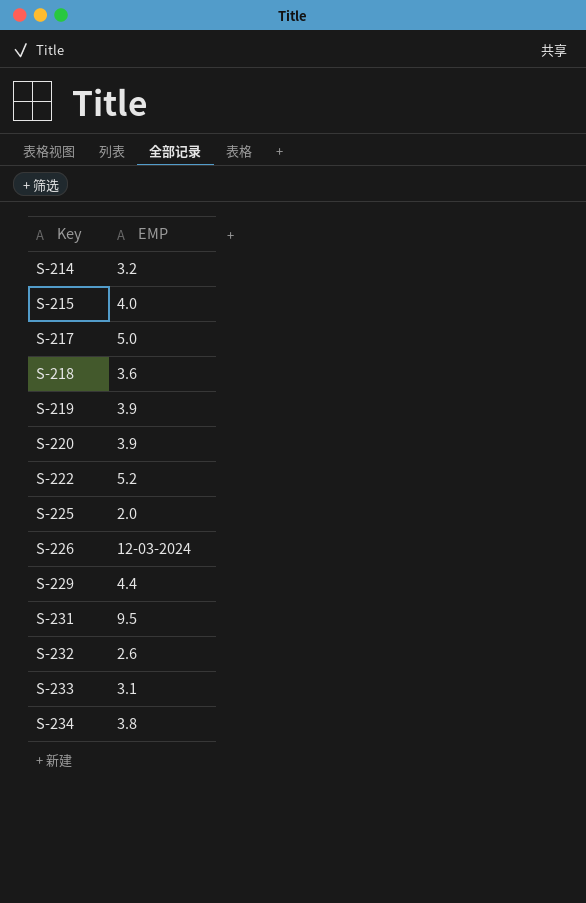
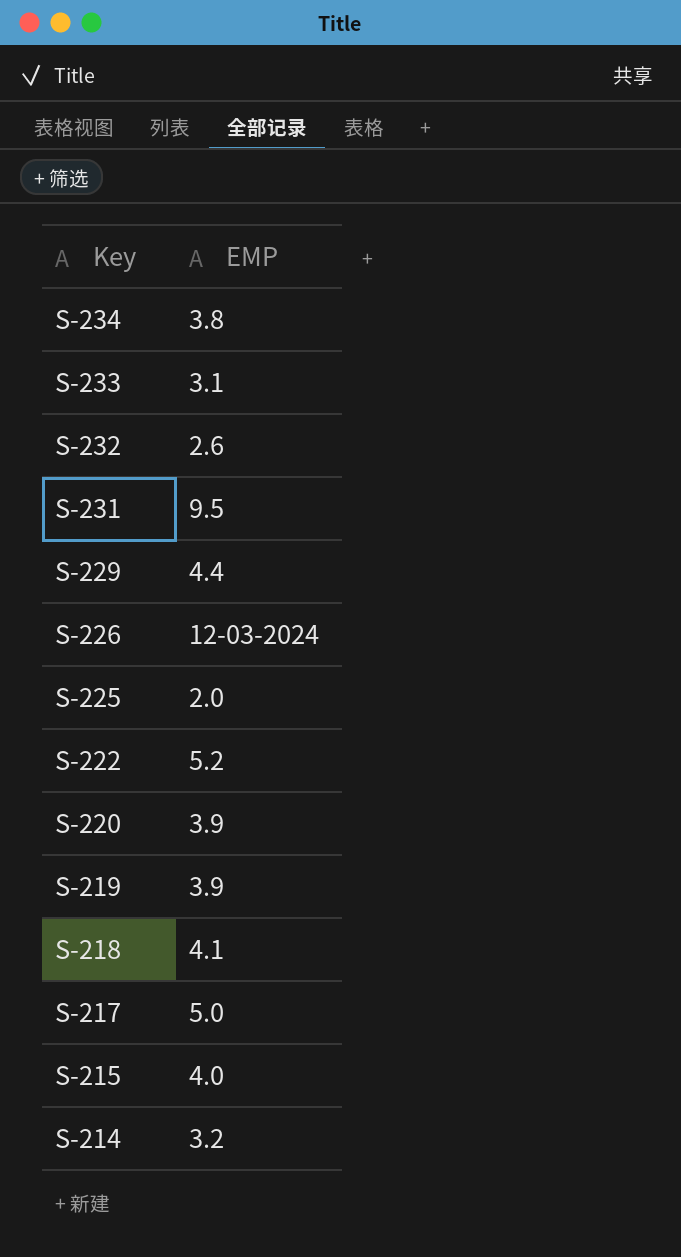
row order: Key ascending -> Key descending
S-218 | EMP: 3.6 -> 4.1

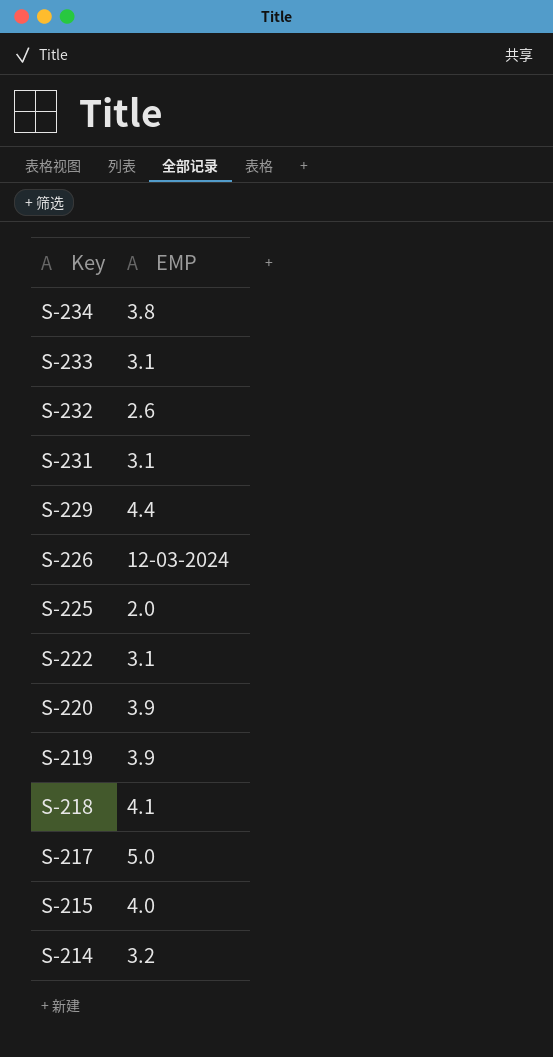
S-231 | EMP: 9.5 -> 3.1
S-222 | EMP: 5.2 -> 3.1

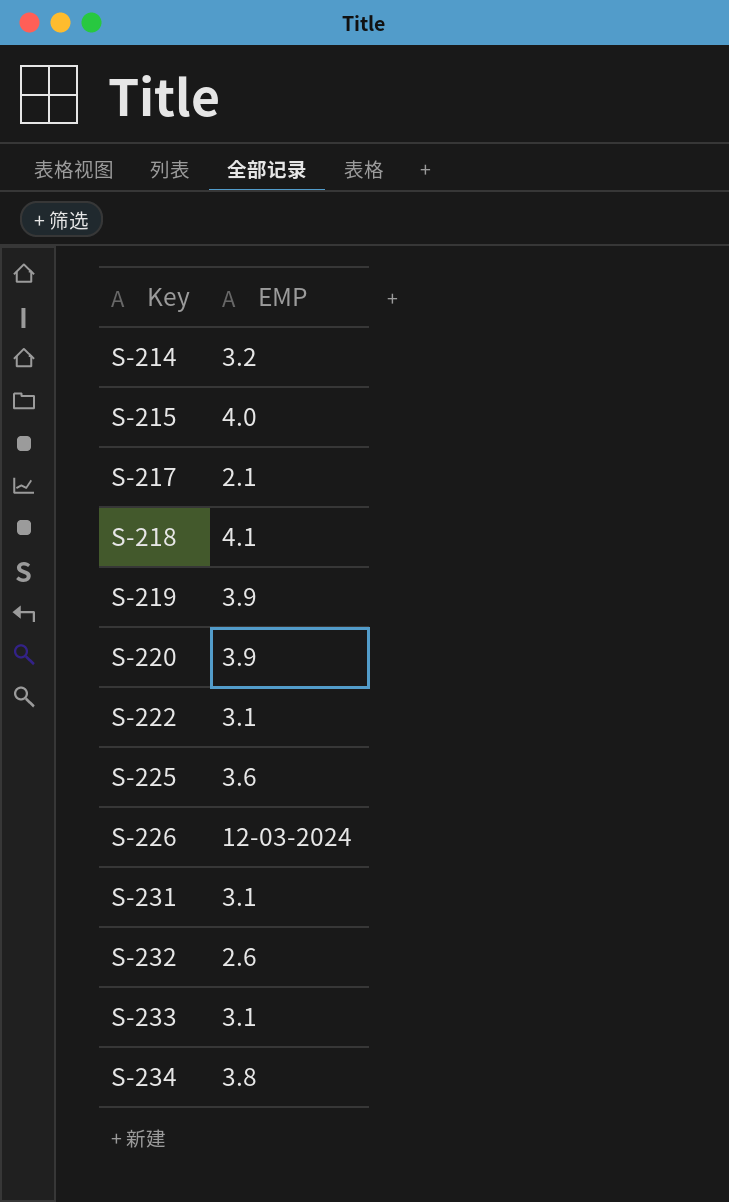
row order: Key descending -> Key ascending
row S-229: 4.4 -> none
S-217 | EMP: 5.0 -> 2.1
S-225 | EMP: 2.0 -> 3.6

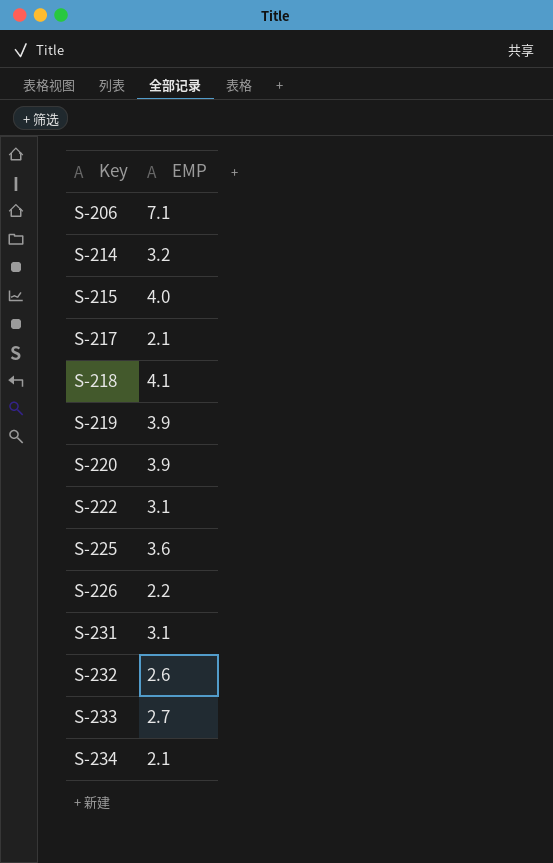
row S-206: none -> 7.1
S-226 | EMP: 12-03-2024 -> 2.2
S-233 | EMP: 3.1 -> 2.7
S-234 | EMP: 3.8 -> 2.1

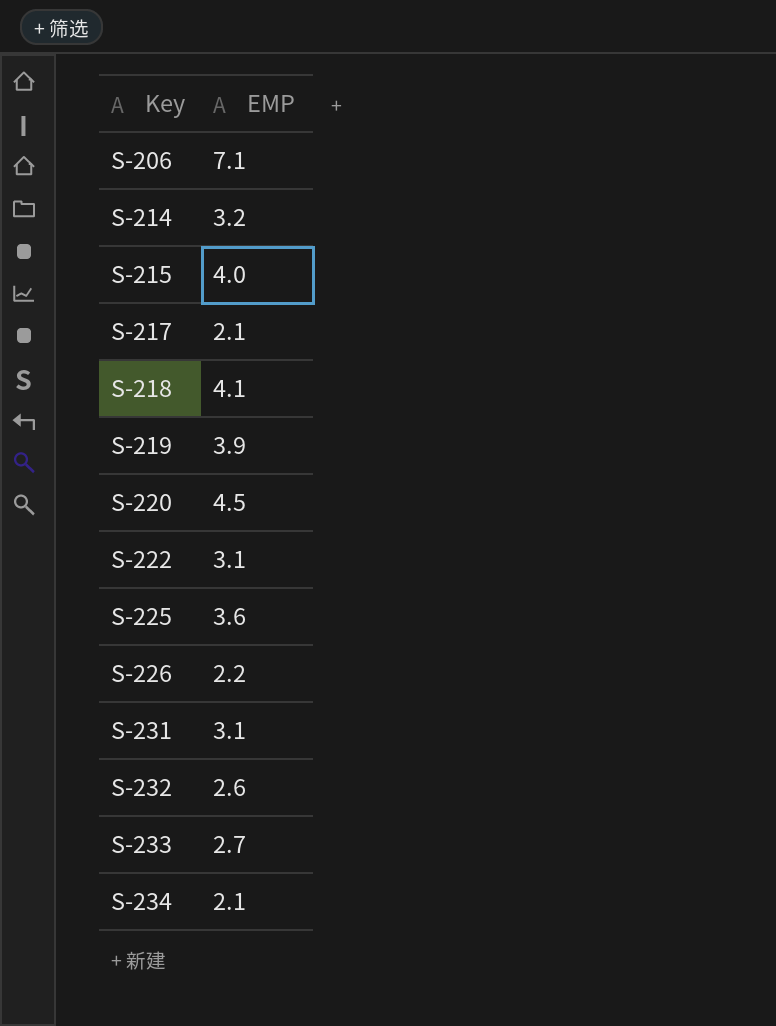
S-220 | EMP: 3.9 -> 4.5

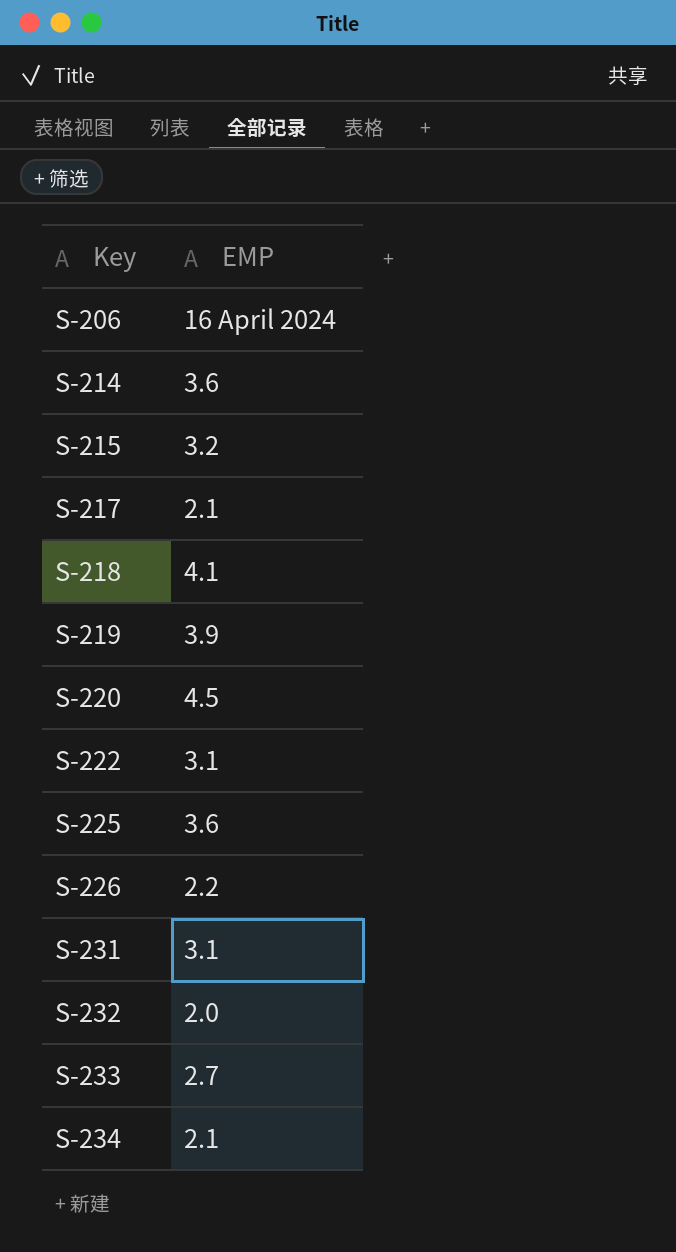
S-206 | EMP: 7.1 -> 16 April 2024
S-214 | EMP: 3.2 -> 3.6
S-215 | EMP: 4.0 -> 3.2
S-232 | EMP: 2.6 -> 2.0

